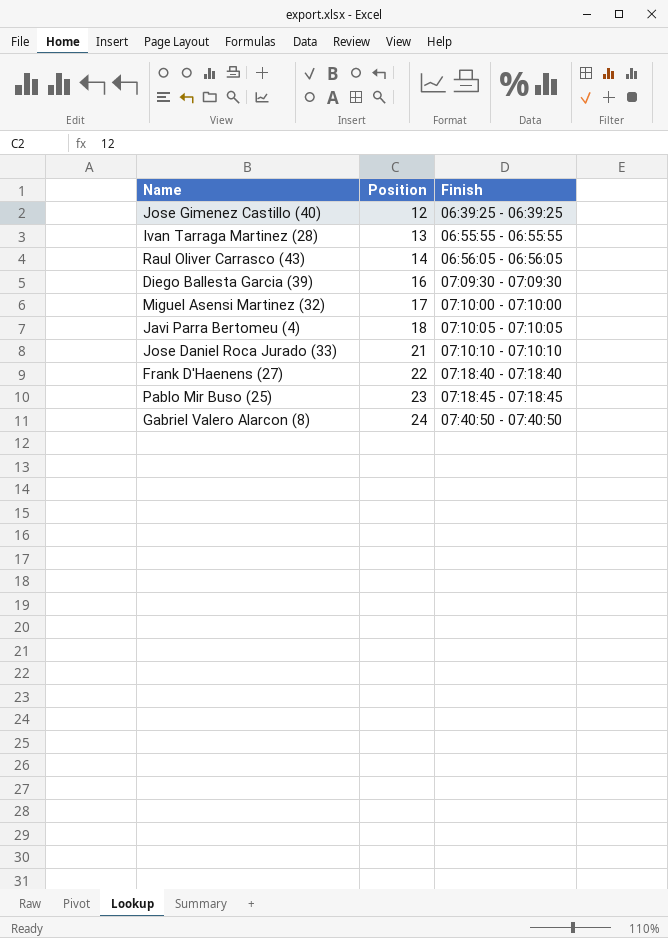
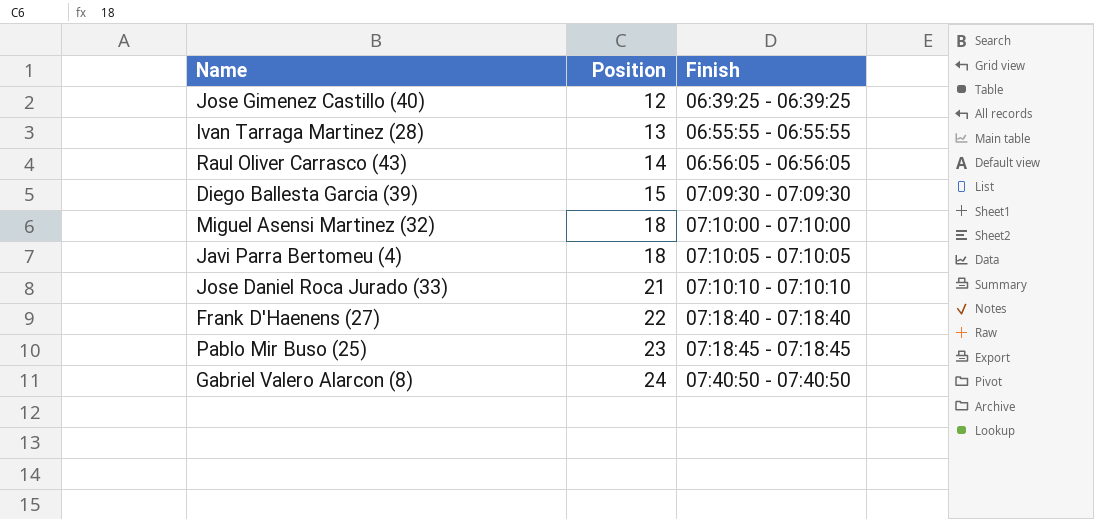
Diego Ballesta Garcia (39) | Position: 16 -> 15
Miguel Asensi Martinez (32) | Position: 17 -> 18

